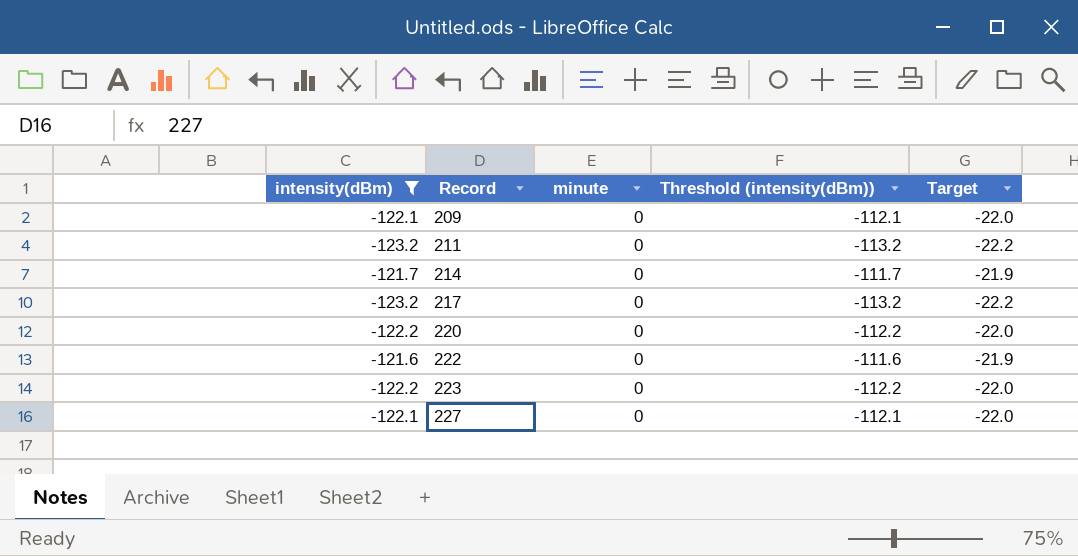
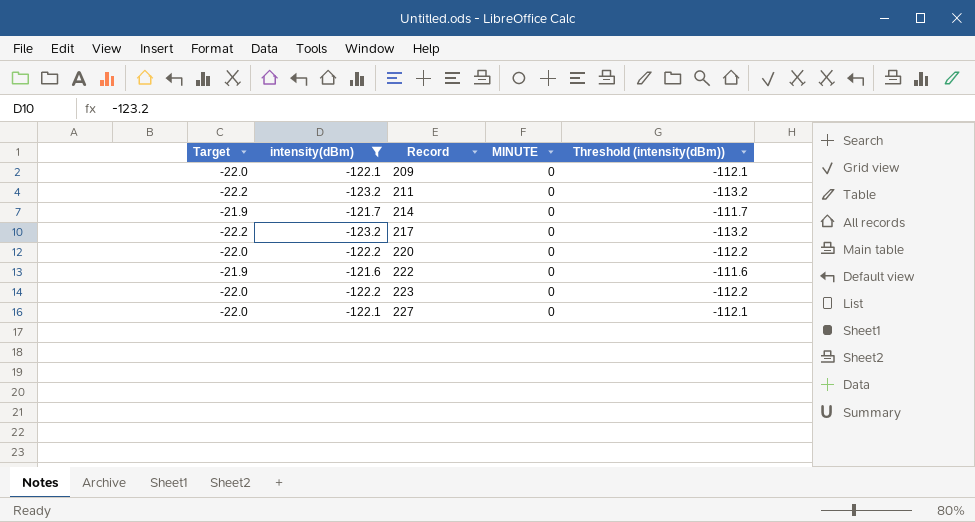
column Target | position: 5 -> 1
column name: minute -> MINUTE

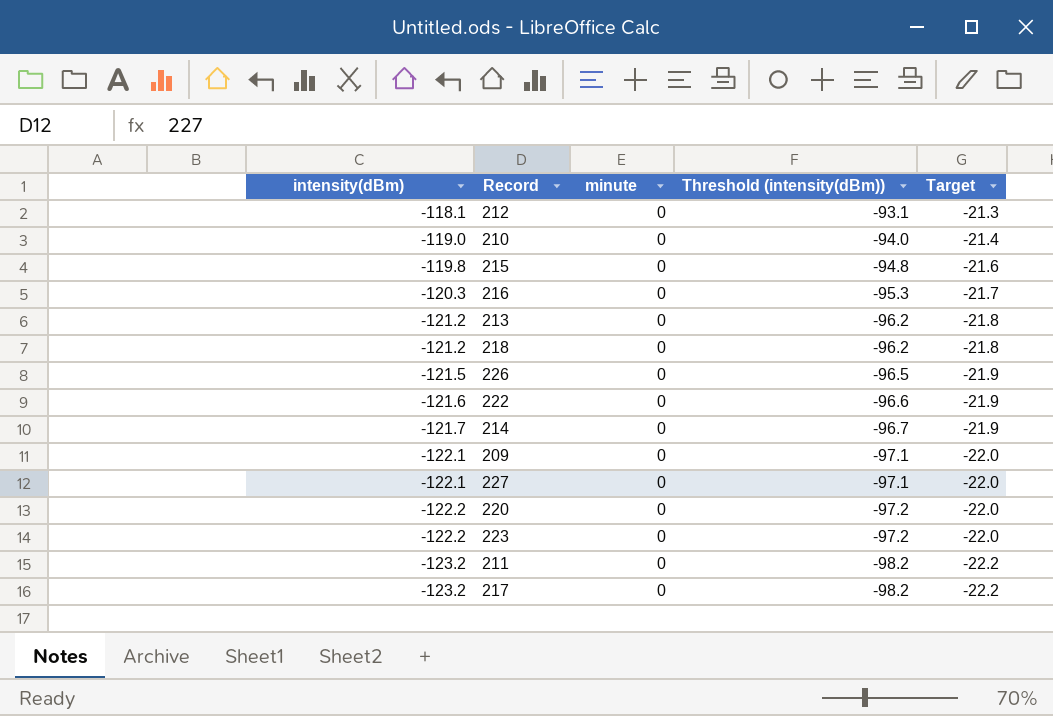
filter: intensity(dBm) <= -121.6 -> none
row order: Record ascending -> intensity(dBm) descending
column name: MINUTE -> minute
column Threshold (intensity(dBm)) | formula: [intensity(dBm)] + 10 -> [intensity(dBm)] + 25
column Target | position: 1 -> 5

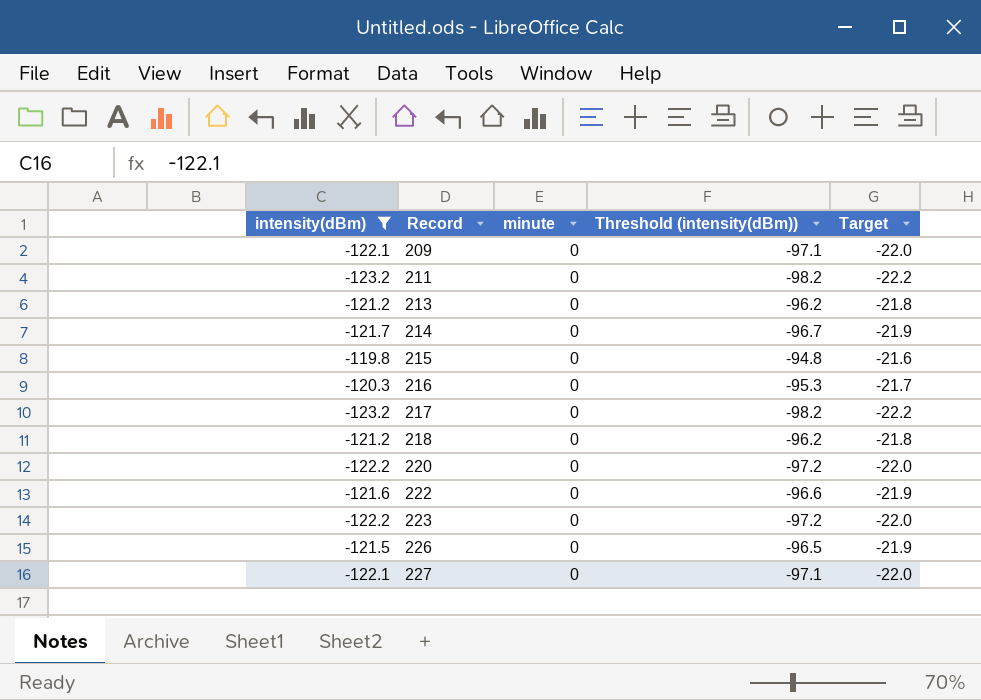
filter: none -> intensity(dBm) <= -119.8
row order: intensity(dBm) descending -> Record ascending

